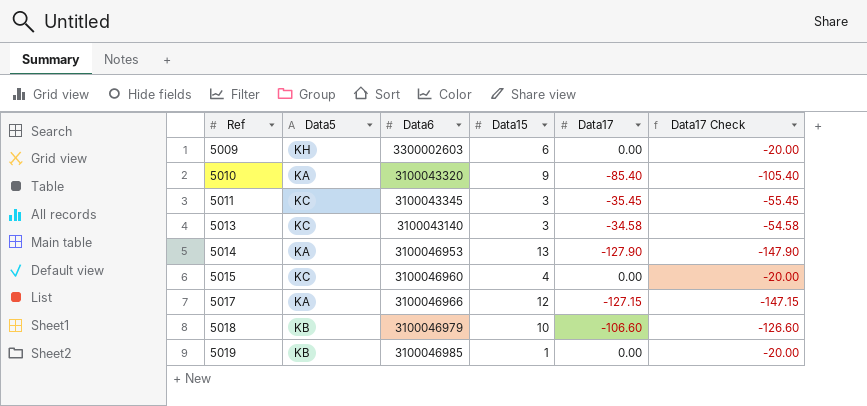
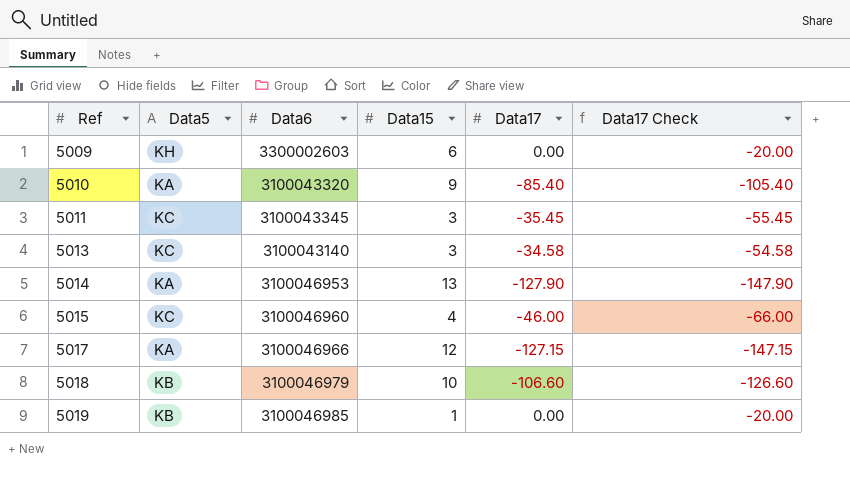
5015 | Data17: 0.00 -> -46.00
5015 | Data17 Check: -20.00 -> -66.00

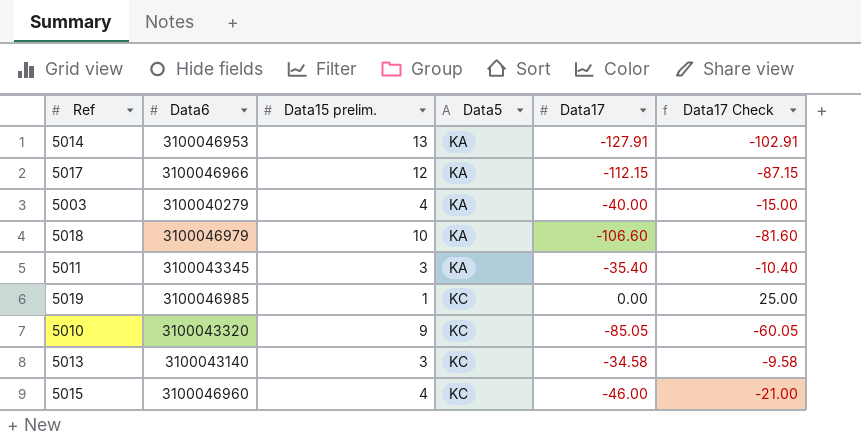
row order: Ref ascending -> Data5 ascending
column name: Data15 -> Data15 prelim.
column Data5 | position: 2 -> 4
column Data17 Check | formula: [Data17] - 20 -> [Data17] + 25
row 5009: KH | 3300002603 | 6 | 0.00 | -20.00 -> none
5014 | Data17: -127.90 -> -127.91
5017 | Data17: -127.15 -> -112.15
row 5003: none -> 3100040279 | 4 | KA | -40.00 | -15.00
5018 | Data5: KB -> KA
5011 | Data5: KC -> KA
5011 | Data17: -35.45 -> -35.40
5019 | Data5: KB -> KC
5010 | Data5: KA -> KC
5010 | Data17: -85.40 -> -85.05

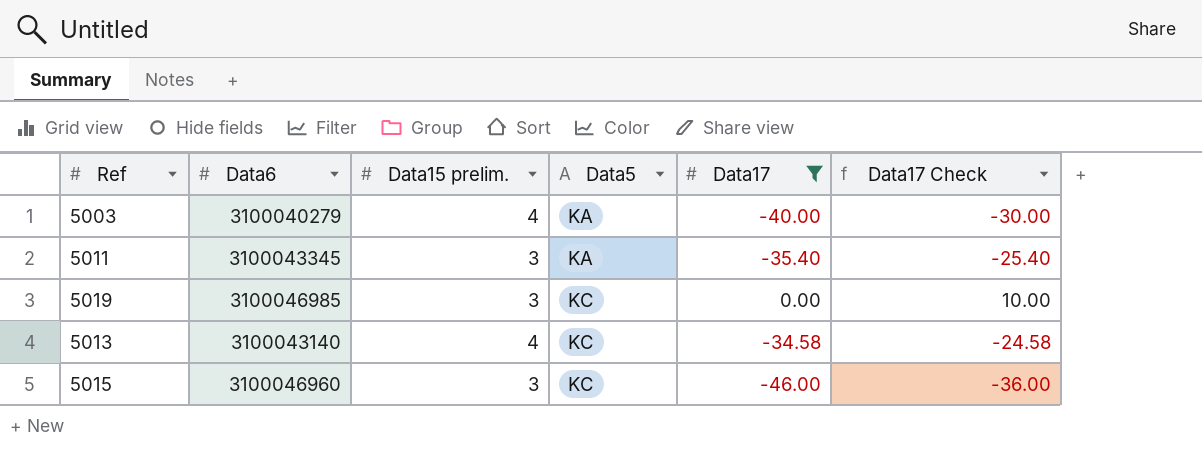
filter: none -> Data17 >= -46.00
column Data17 Check | formula: [Data17] + 25 -> [Data17] + 10
5019 | Data15 prelim.: 1 -> 3
5013 | Data15 prelim.: 3 -> 4
5015 | Data15 prelim.: 4 -> 3

